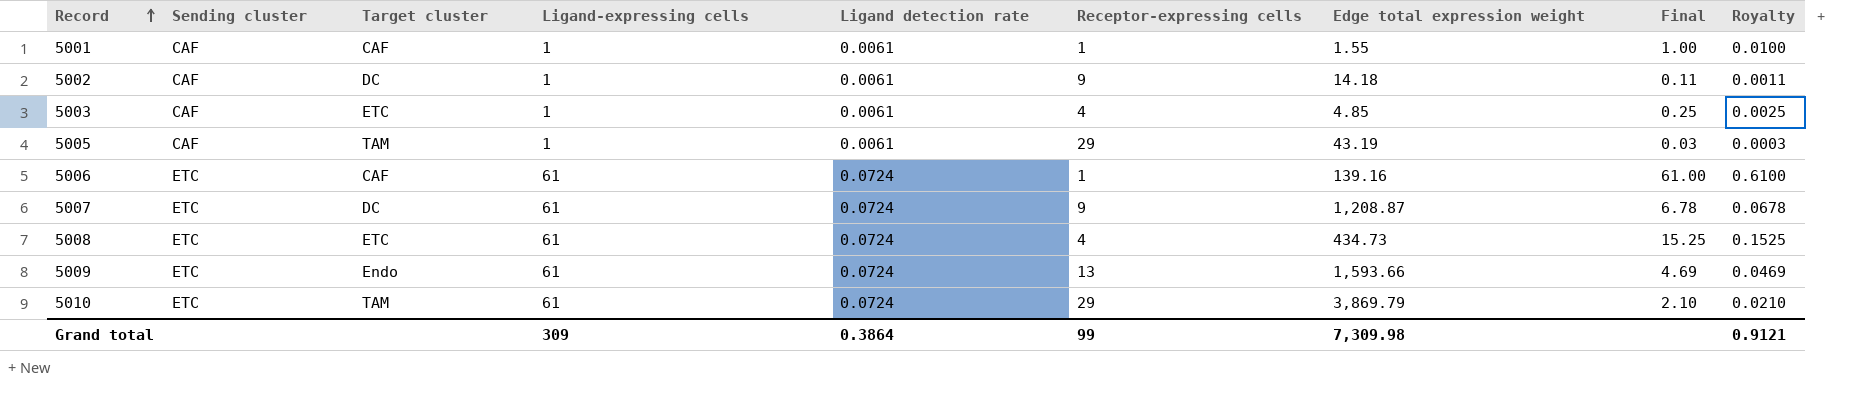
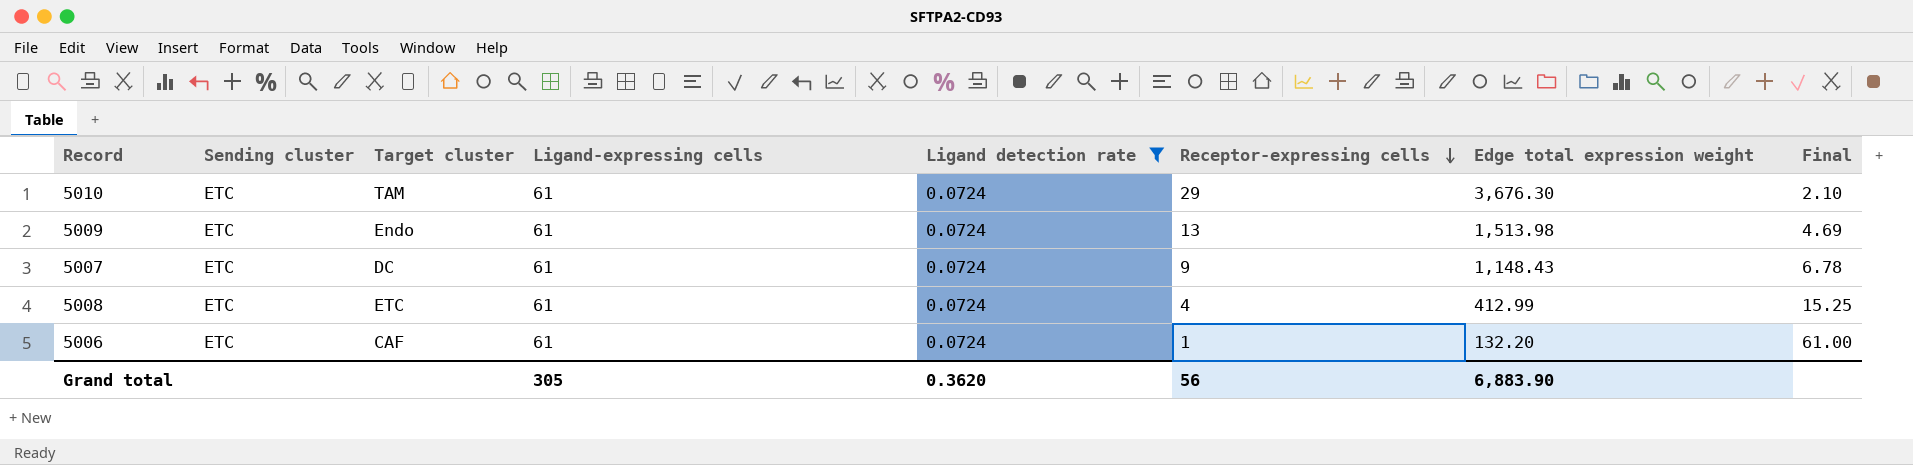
filter: none -> Ligand detection rate = 0.0724
row order: Record ascending -> Receptor-expressing cells descending
column Royalty | formula: [Final] * 0.01 -> none
5010 | Edge total expression weight: 3,869.79 -> 3,676.30
5009 | Edge total expression weight: 1,593.66 -> 1,513.98
5007 | Edge total expression weight: 1,208.87 -> 1,148.43
5008 | Edge total expression weight: 434.73 -> 412.99
5006 | Edge total expression weight: 139.16 -> 132.20
Grand total | Ligand-expressing cells: 309 -> 305
Grand total | Ligand detection rate: 0.3864 -> 0.3620
Grand total | Receptor-expressing cells: 99 -> 56
Grand total | Edge total expression weight: 7,309.98 -> 6,883.90

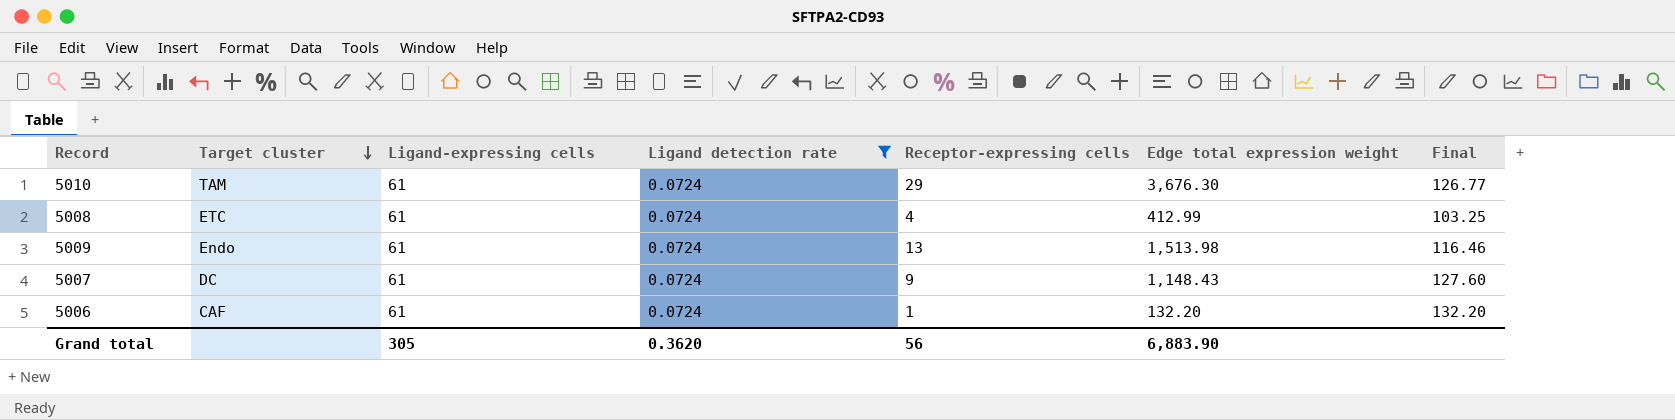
row order: Receptor-expressing cells descending -> Target cluster descending
column Sending cluster | position: 2 -> none
column Final | formula: [Ligand-expressing cells] / [Receptor-expressing cells] -> [Edge total expression weight] / [Receptor-expressing cells]

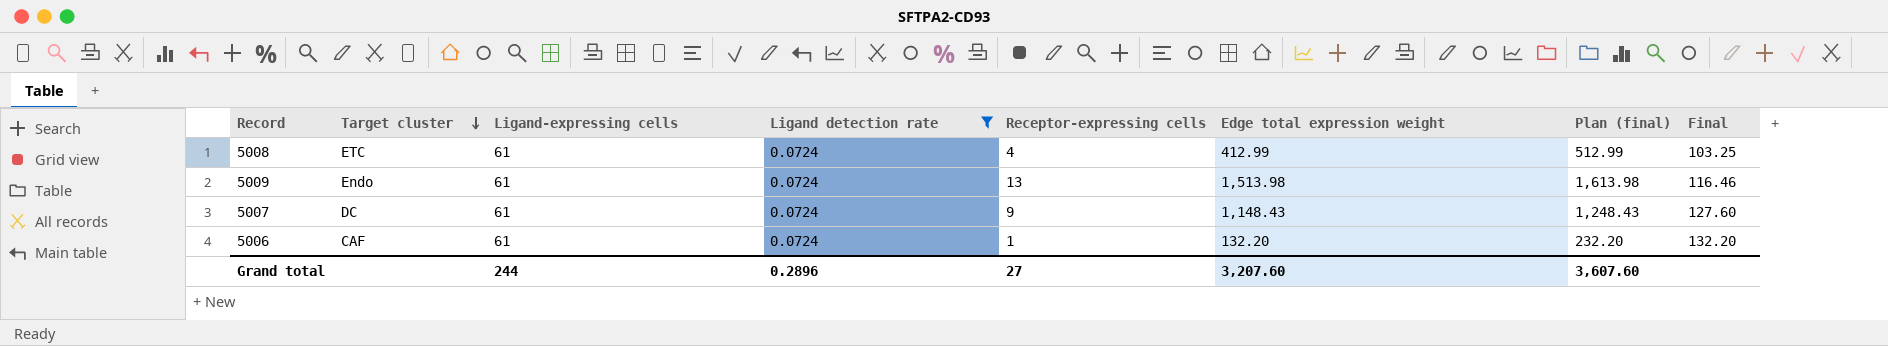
column Plan (final) | formula: none -> [Edge total expression weight] + 100
row 5010: TAM | 61 | 0.0724 | 29 | 3,676.30 | 126.77 -> none
Grand total | Ligand-expressing cells: 305 -> 244
Grand total | Ligand detection rate: 0.3620 -> 0.2896
Grand total | Receptor-expressing cells: 56 -> 27
Grand total | Edge total expression weight: 6,883.90 -> 3,207.60

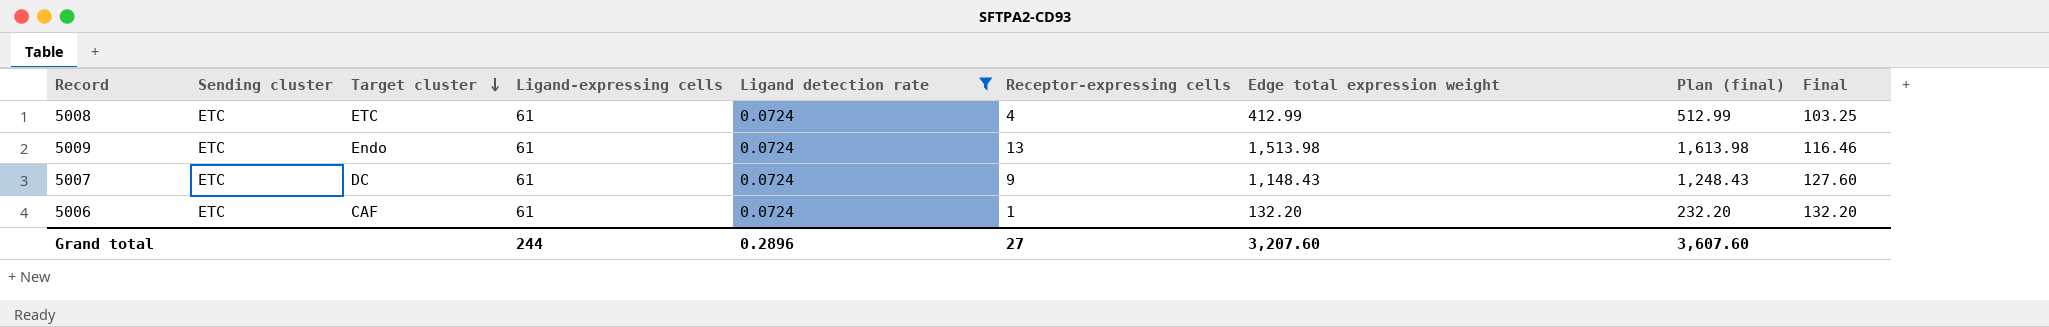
column Sending cluster | position: none -> 2

